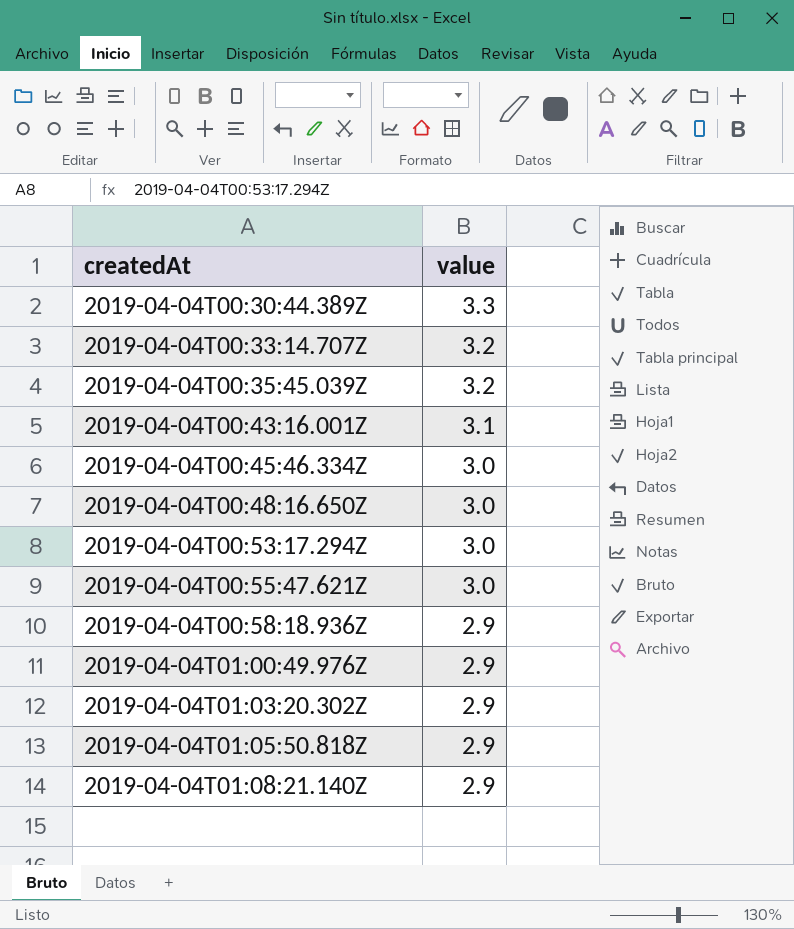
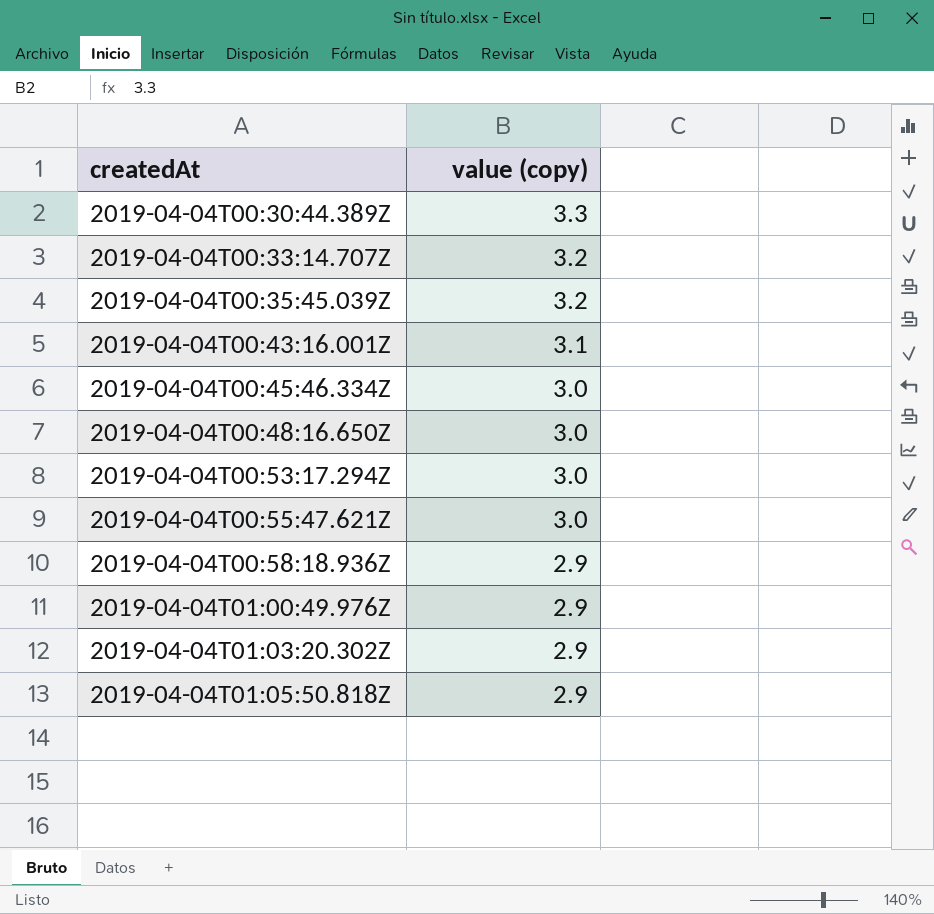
column name: value -> value (copy)
row 2019-04-04T01:08:21.140Z: 2.9 -> none

